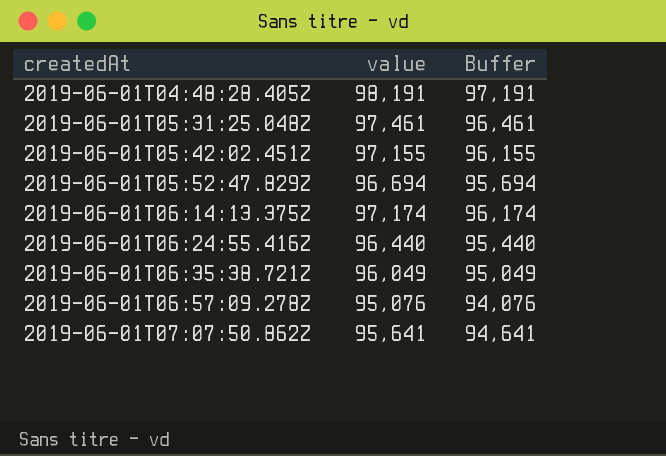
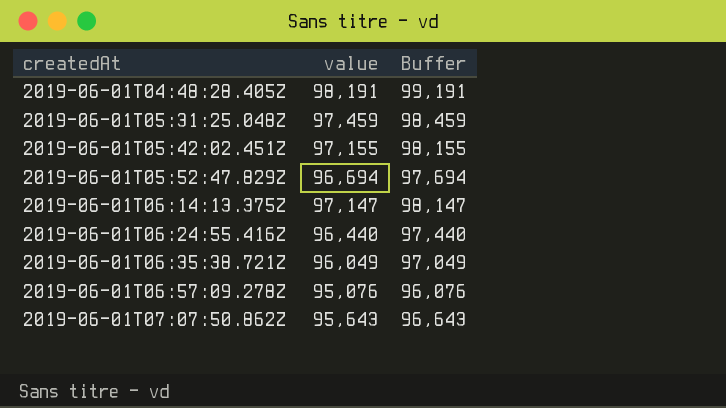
column Buffer | formula: [value] - 1000 -> [value] + 1000
2019-06-01T05:31:25.048Z | value: 97,461 -> 97,459
2019-06-01T06:14:13.375Z | value: 97,174 -> 97,147
2019-06-01T07:07:50.862Z | value: 95,641 -> 95,643

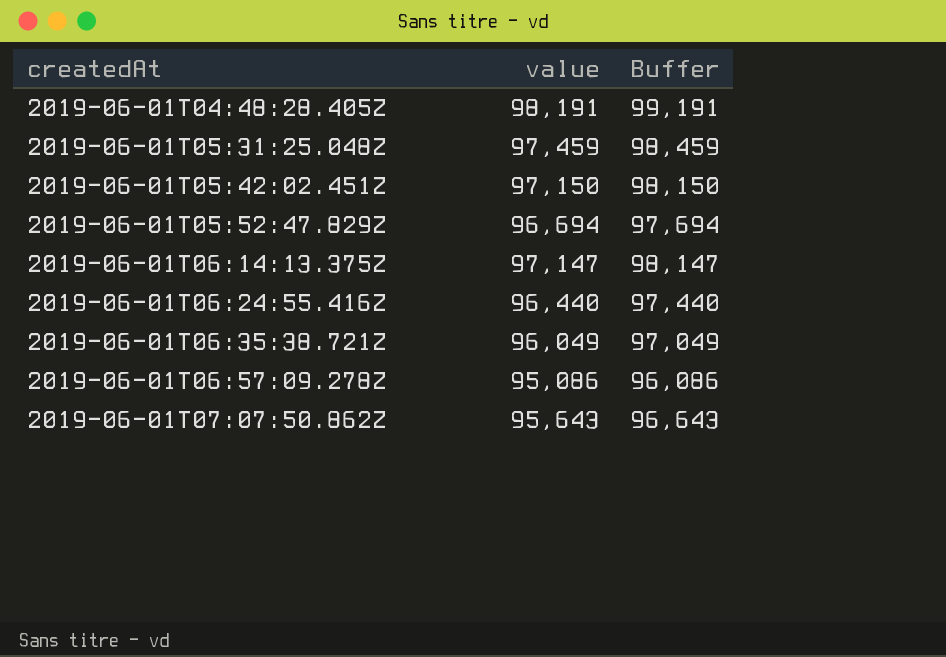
2019-06-01T05:42:02.451Z | value: 97,155 -> 97,150
2019-06-01T05:42:02.451Z | Buffer: 98,155 -> 98,150
2019-06-01T06:57:09.278Z | value: 95,076 -> 95,086
2019-06-01T06:57:09.278Z | Buffer: 96,076 -> 96,086

